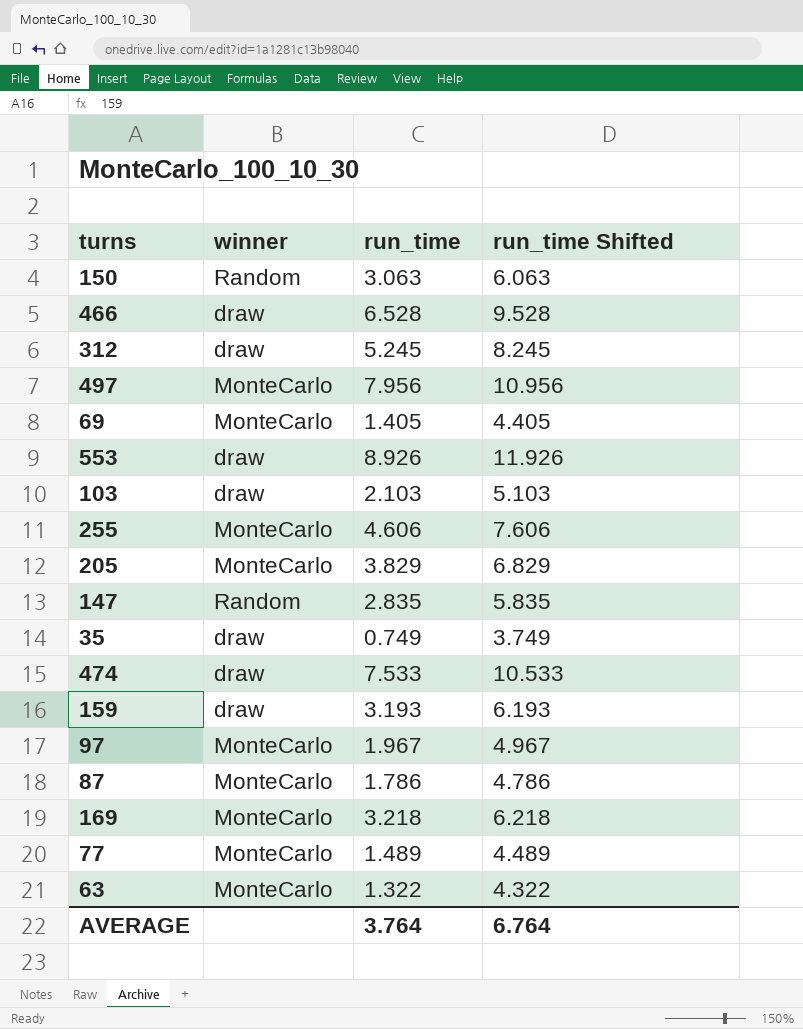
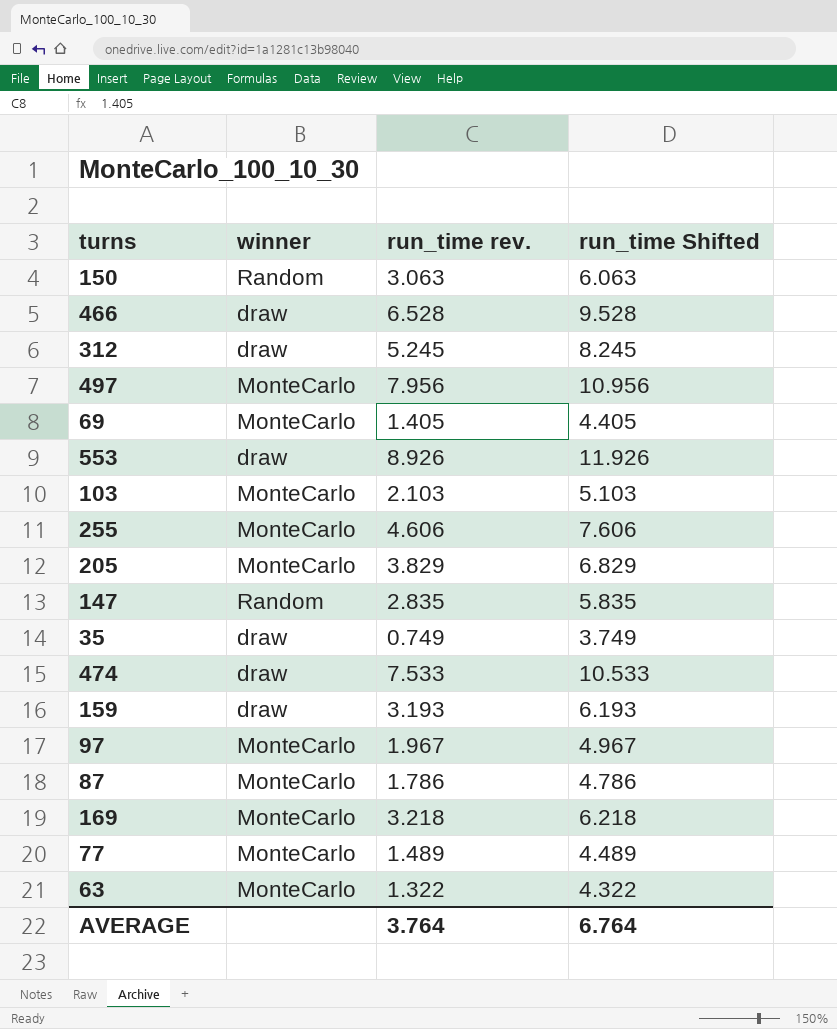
column name: run_time -> run_time rev.
103 | winner: draw -> MonteCarlo

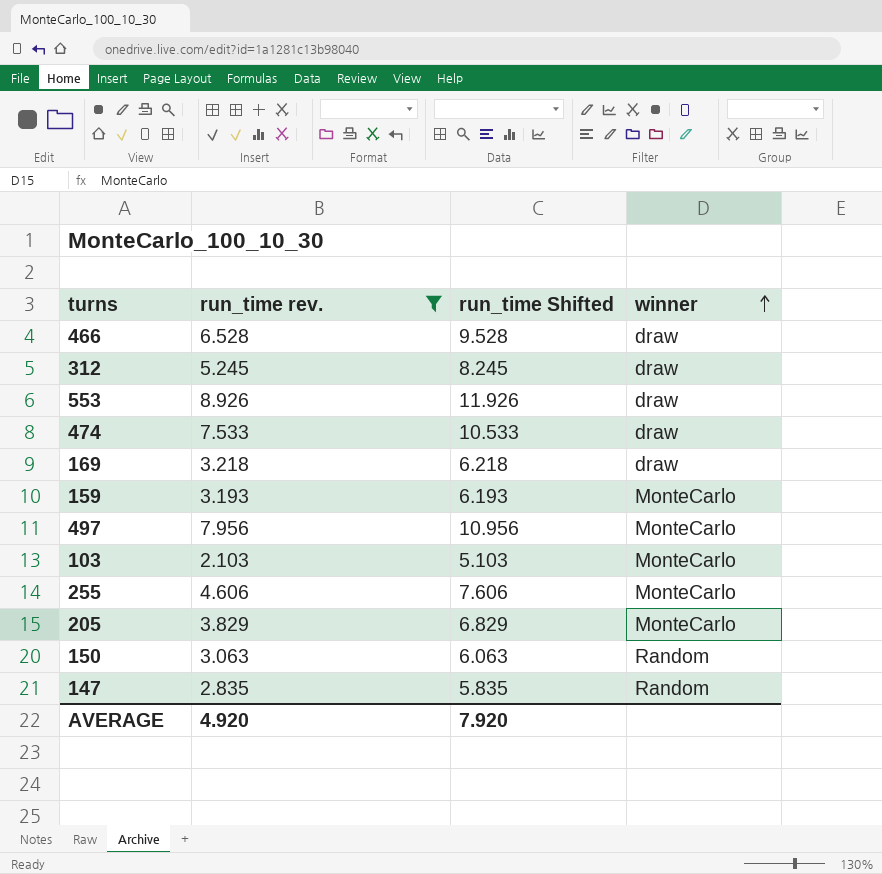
filter: none -> run_time rev. >= 2.103
row order: none -> winner ascending
column winner | position: 2 -> 4
169 | winner: MonteCarlo -> draw
159 | winner: draw -> MonteCarlo
AVERAGE | run_time rev.: 3.764 -> 4.920
AVERAGE | run_time Shifted: 6.764 -> 7.920

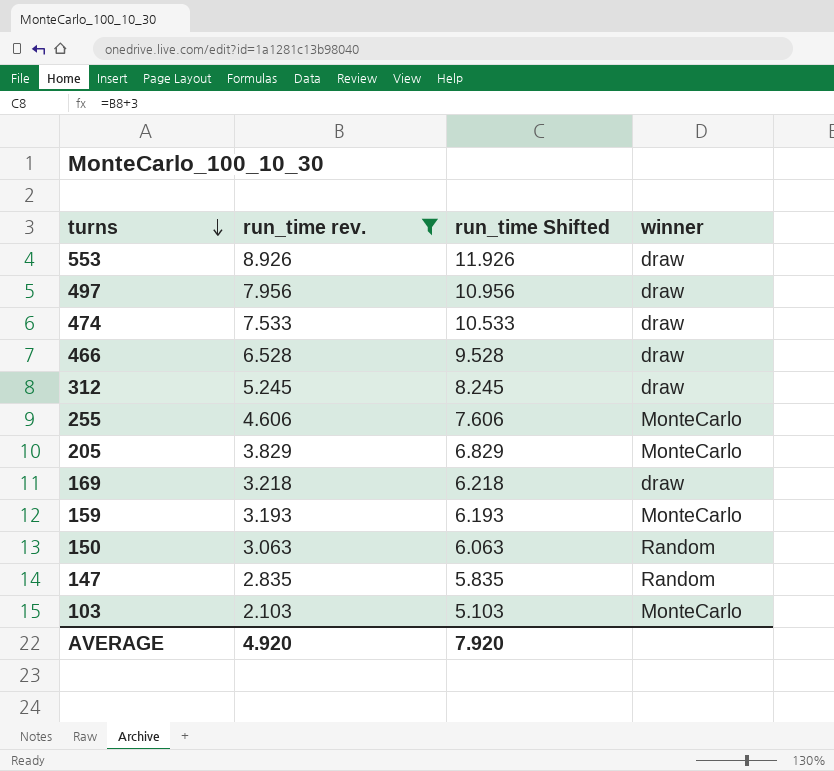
row order: winner ascending -> turns descending
497 | winner: MonteCarlo -> draw

